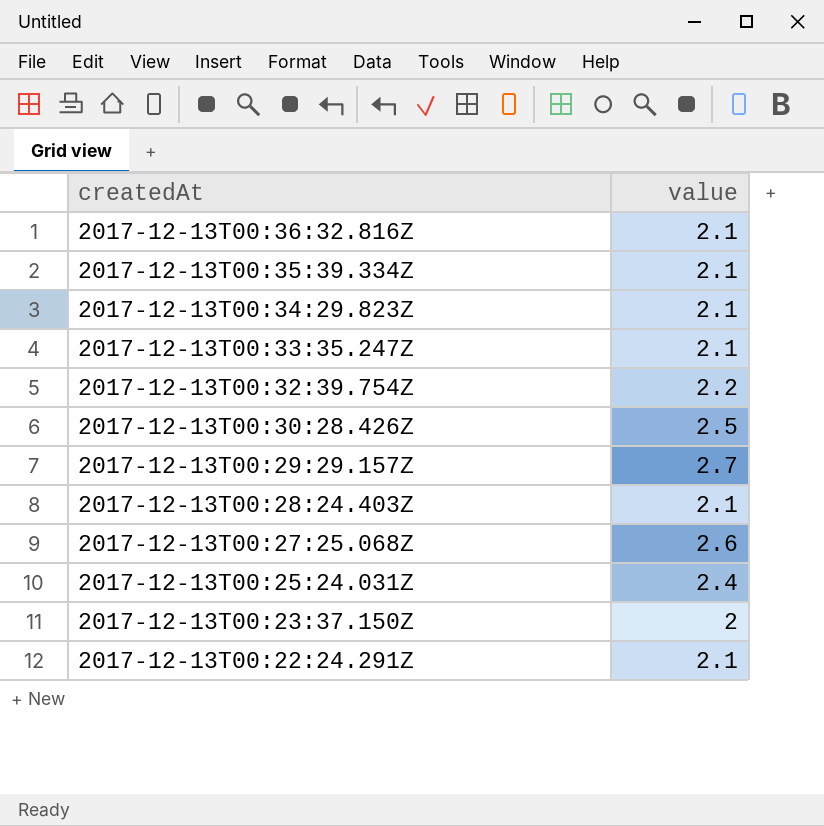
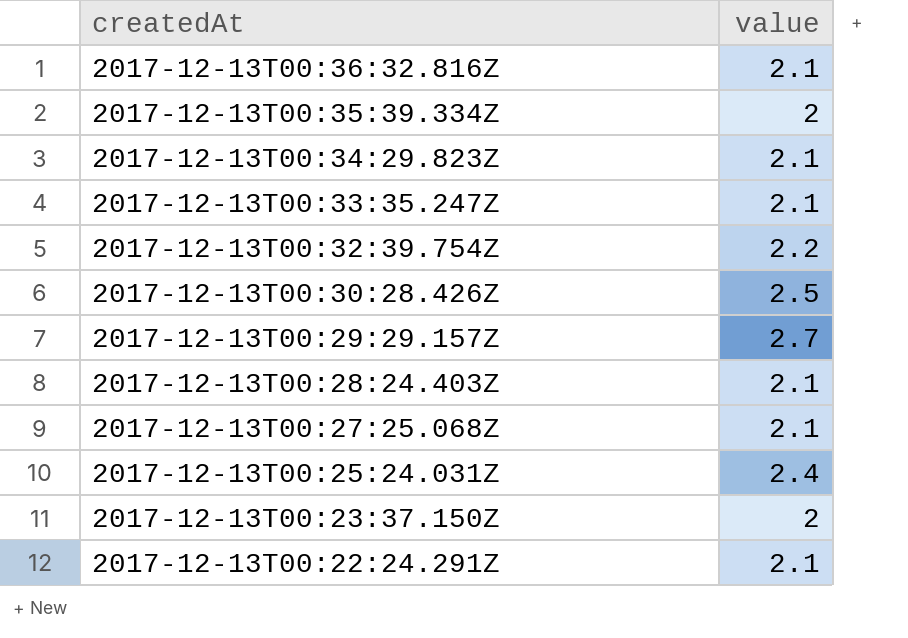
2017-12-13T00:35:39.334Z | value: 2.1 -> 2
2017-12-13T00:27:25.068Z | value: 2.6 -> 2.1

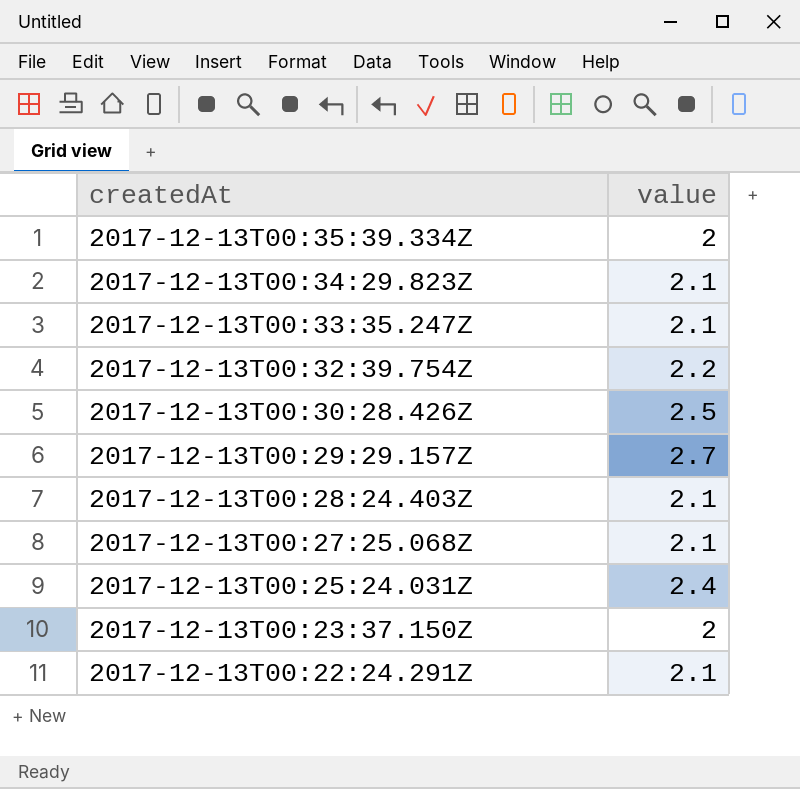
row 2017-12-13T00:36:32.816Z: 2.1 -> none

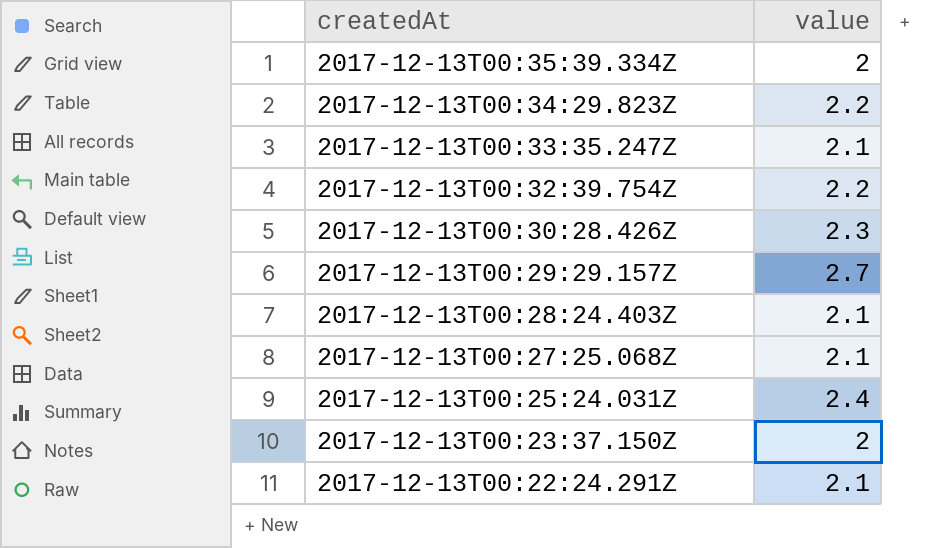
2017-12-13T00:34:29.823Z | value: 2.1 -> 2.2
2017-12-13T00:30:28.426Z | value: 2.5 -> 2.3

